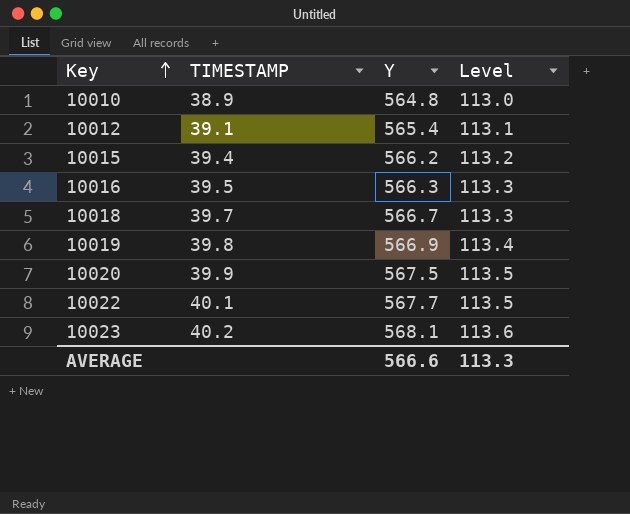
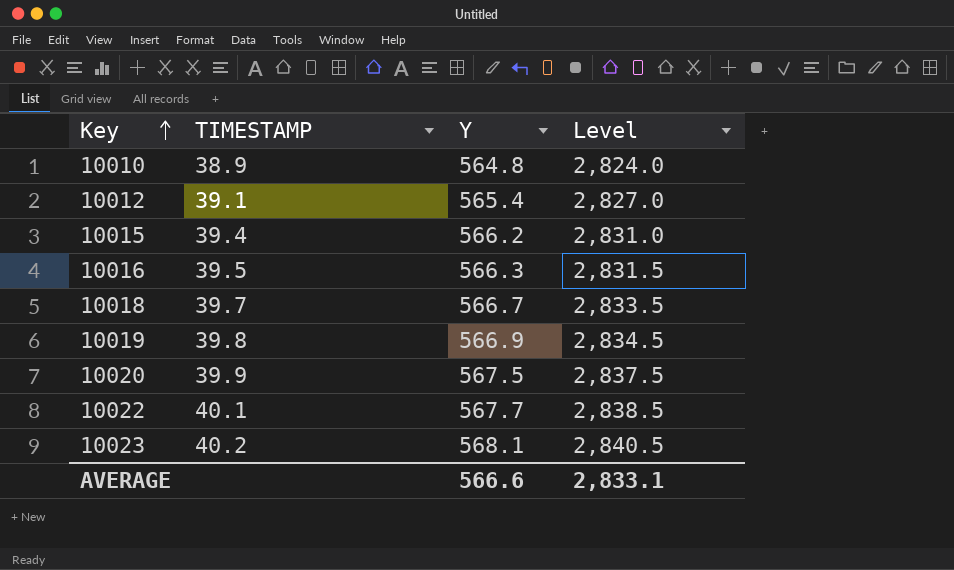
column Level | formula: [Y] * 0.2 -> [Y] * 5
AVERAGE | Level: 113.3 -> 2,833.1

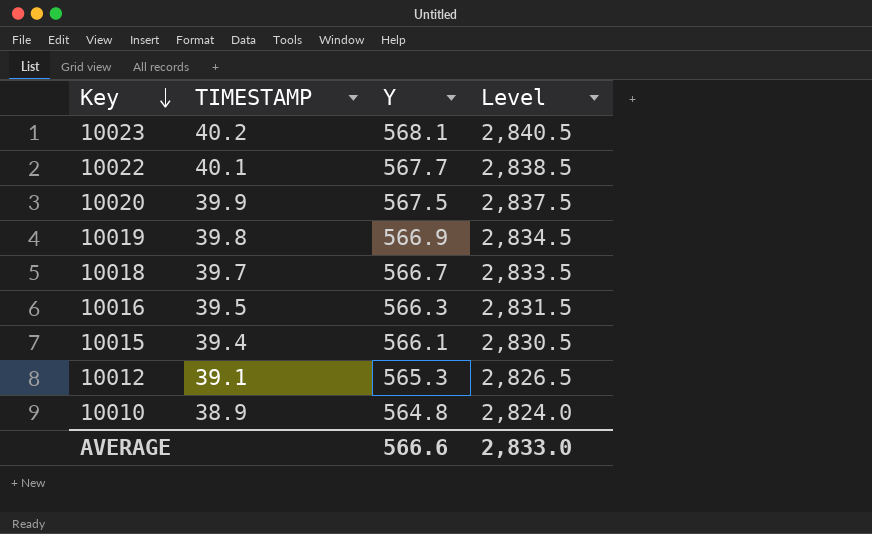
row order: Key ascending -> Key descending
10015 | Y: 566.2 -> 566.1
10015 | Level: 2,831.0 -> 2,830.5
10012 | Y: 565.4 -> 565.3
10012 | Level: 2,827.0 -> 2,826.5
AVERAGE | Level: 2,833.1 -> 2,833.0

